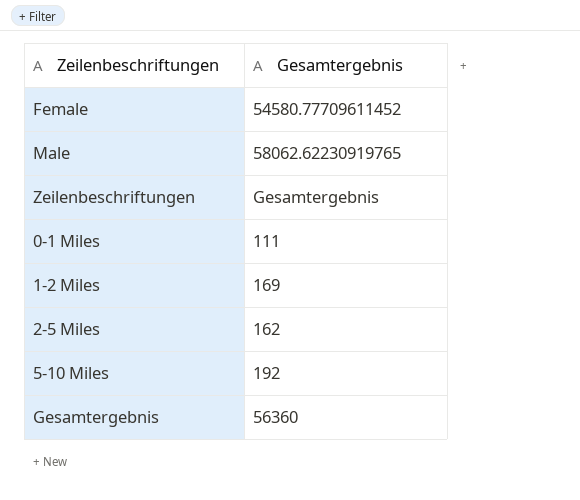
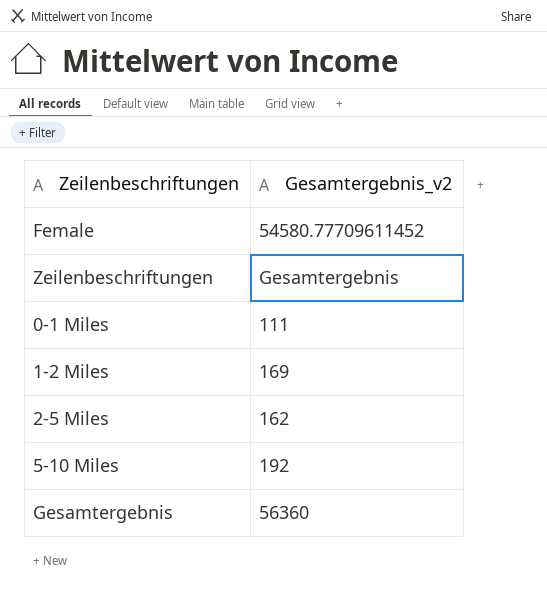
column name: Gesamtergebnis -> Gesamtergebnis_v2
row Male: 58062.62230919765 -> none

